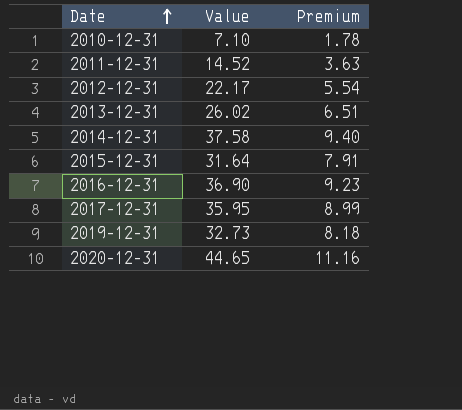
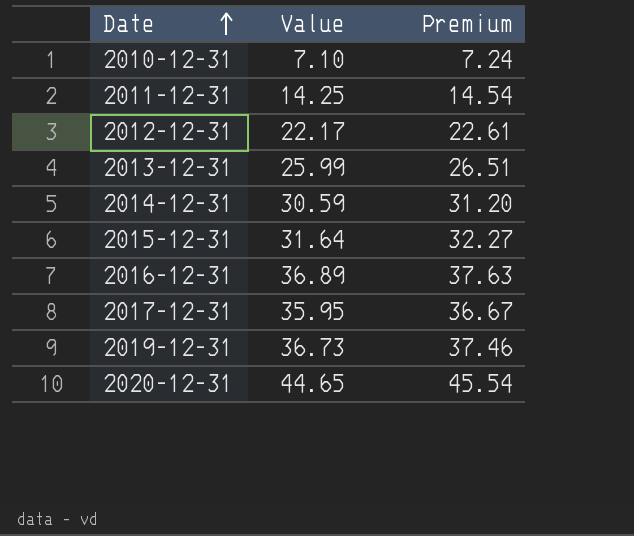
column Premium | formula: [Value] * 0.25 -> [Value] * 1.02
2011-12-31 | Value: 14.52 -> 14.25
2013-12-31 | Value: 26.02 -> 25.99
2014-12-31 | Value: 37.58 -> 30.59
2016-12-31 | Value: 36.90 -> 36.89
2019-12-31 | Value: 32.73 -> 36.73

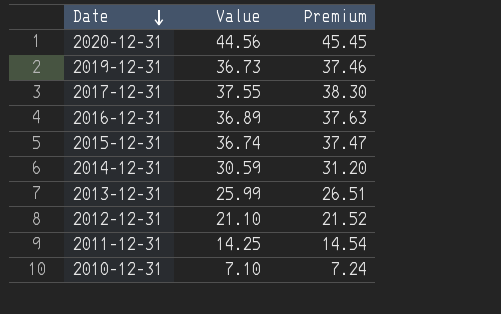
row order: Date ascending -> Date descending
2020-12-31 | Value: 44.65 -> 44.56
2020-12-31 | Premium: 45.54 -> 45.45
2017-12-31 | Value: 35.95 -> 37.55
2017-12-31 | Premium: 36.67 -> 38.30
2015-12-31 | Value: 31.64 -> 36.74
2015-12-31 | Premium: 32.27 -> 37.47
2012-12-31 | Value: 22.17 -> 21.10
2012-12-31 | Premium: 22.61 -> 21.52

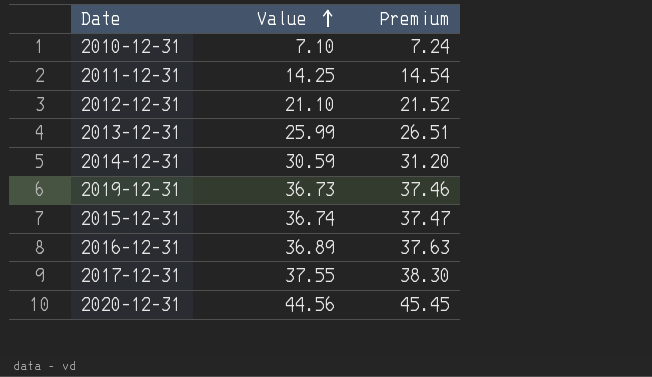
row order: Date descending -> Value ascending

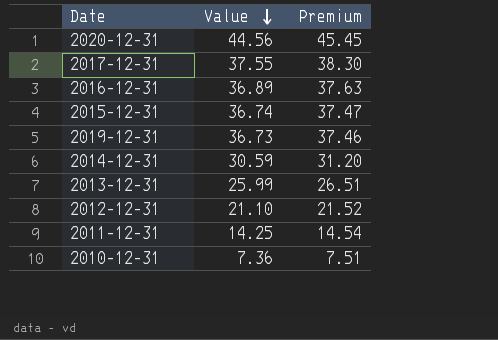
row order: Value ascending -> Value descending
2010-12-31 | Value: 7.10 -> 7.36
2010-12-31 | Premium: 7.24 -> 7.51

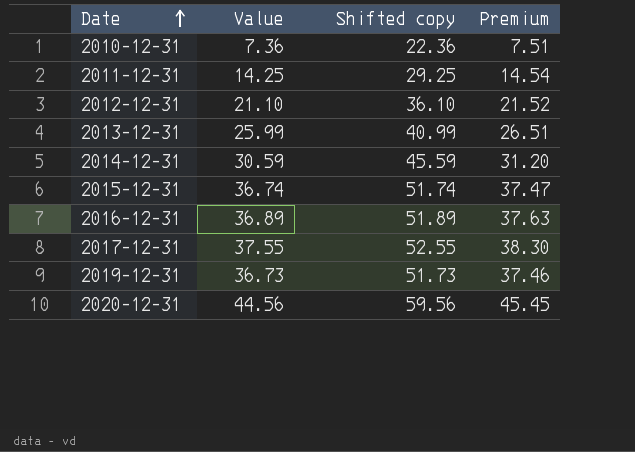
row order: Value descending -> Date ascending
column Shifted copy | formula: none -> [Value] + 15

